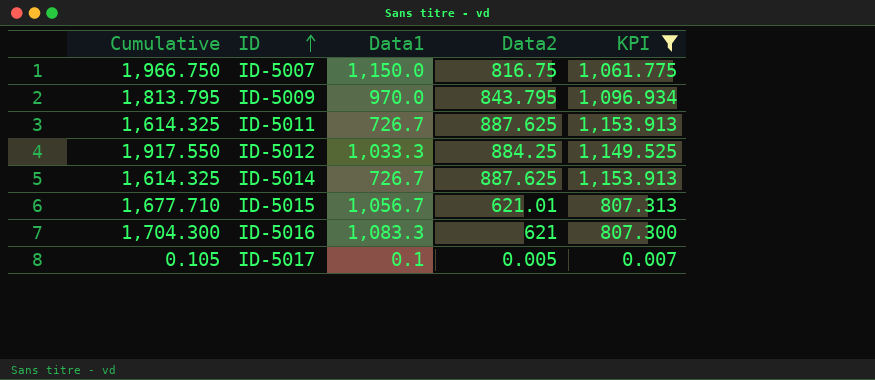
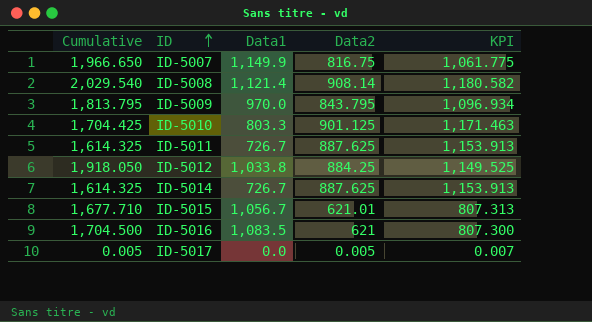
filter: KPI <= 1,153.913 -> none
ID-5007 | Cumulative: 1,966.750 -> 1,966.650
ID-5007 | Data1: 1,150.0 -> 1,149.9
ID-5012 | Cumulative: 1,917.550 -> 1,918.050
ID-5012 | Data1: 1,033.3 -> 1,033.8
ID-5016 | Cumulative: 1,704.300 -> 1,704.500
ID-5016 | Data1: 1,083.3 -> 1,083.5
ID-5017 | Cumulative: 0.105 -> 0.005
ID-5017 | Data1: 0.1 -> 0.0

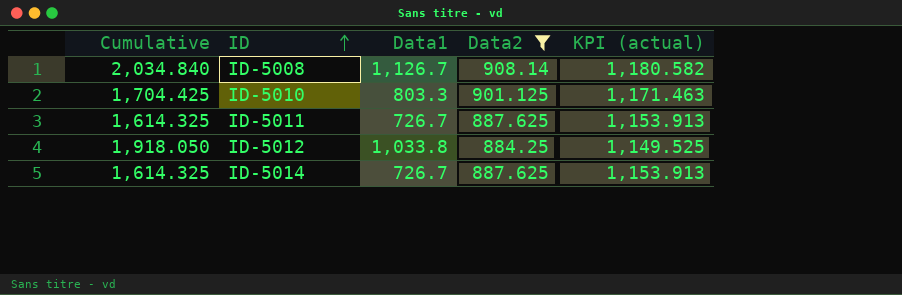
filter: none -> Data2 >= 884.25
column name: KPI -> KPI (actual)
ID-5008 | Cumulative: 2,029.540 -> 2,034.840
ID-5008 | Data1: 1,121.4 -> 1,126.7

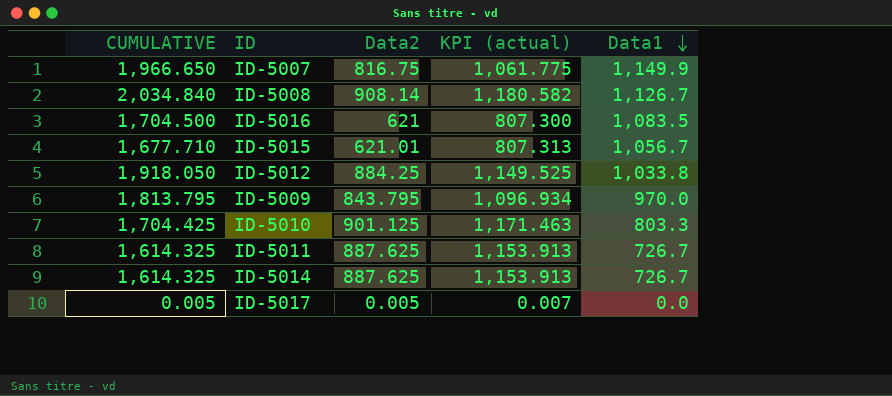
filter: Data2 >= 884.25 -> none
row order: ID ascending -> Data1 descending
column name: Cumulative -> CUMULATIVE
column Data1 | position: 3 -> 5

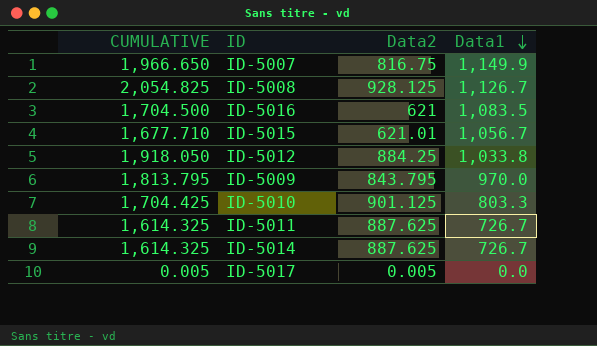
column KPI (actual) | formula: [Data2] * 1.3 -> none
ID-5008 | CUMULATIVE: 2,034.840 -> 2,054.825
ID-5008 | Data2: 908.14 -> 928.125

